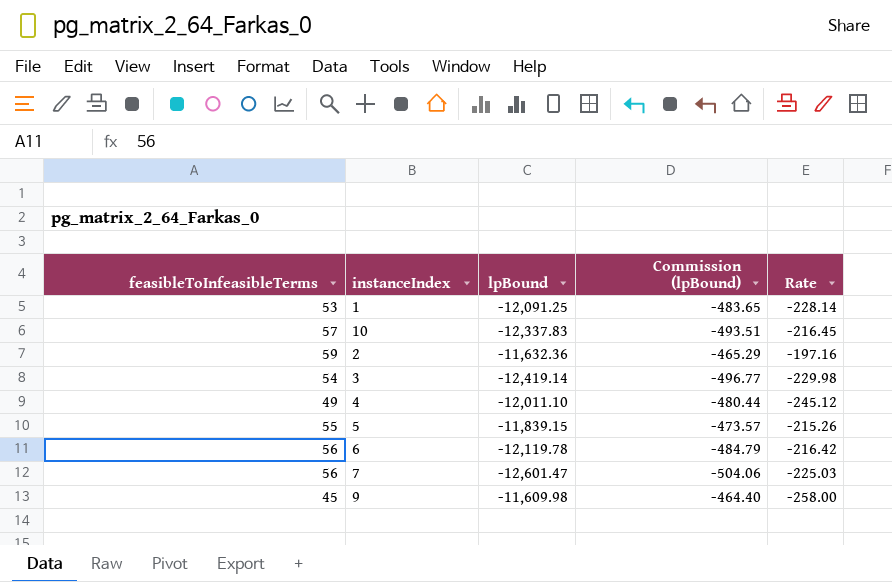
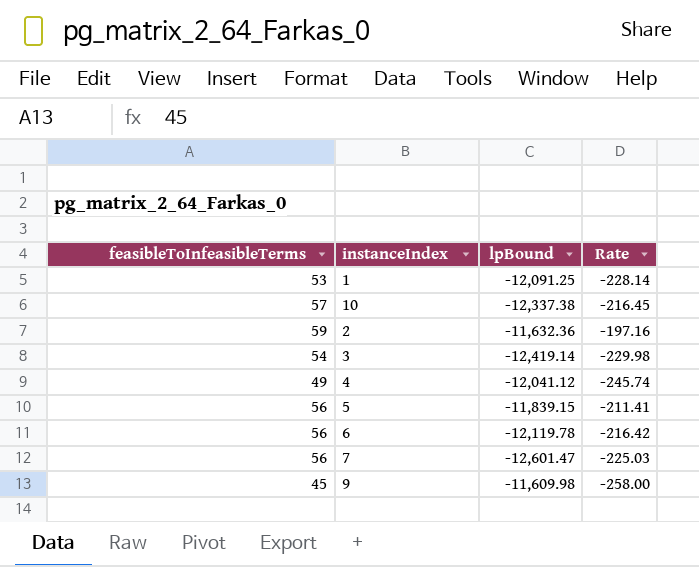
column Commission (lpBound) | formula: [lpBound] * 0.04 -> none
10 | lpBound: -12,337.83 -> -12,337.38
4 | lpBound: -12,011.10 -> -12,041.12
4 | Rate: -245.12 -> -245.74
5 | feasibleToInfeasibleTerms: 55 -> 56
5 | Rate: -215.26 -> -211.41

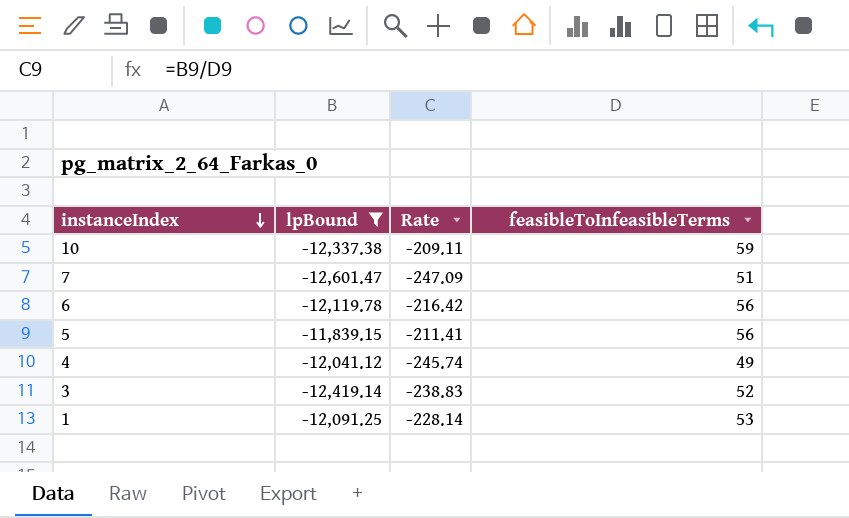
filter: none -> lpBound <= -11,839.15
row order: none -> instanceIndex descending
column feasibleToInfeasibleTerms | position: 1 -> 4
10 | Rate: -216.45 -> -209.11
10 | feasibleToInfeasibleTerms: 57 -> 59
7 | Rate: -225.03 -> -247.09
7 | feasibleToInfeasibleTerms: 56 -> 51
3 | Rate: -229.98 -> -238.83
3 | feasibleToInfeasibleTerms: 54 -> 52

